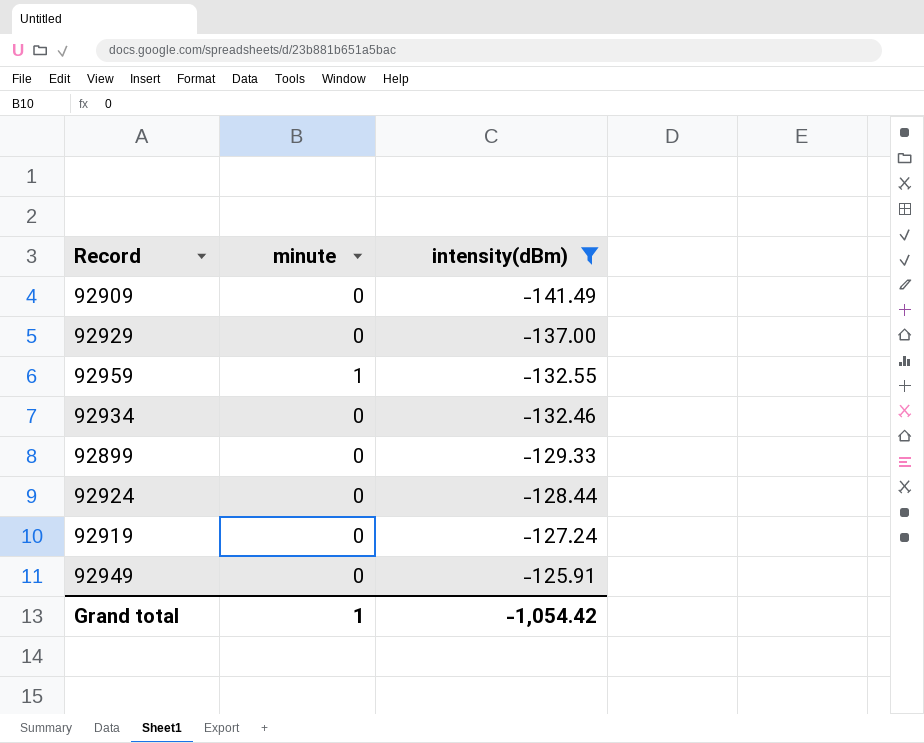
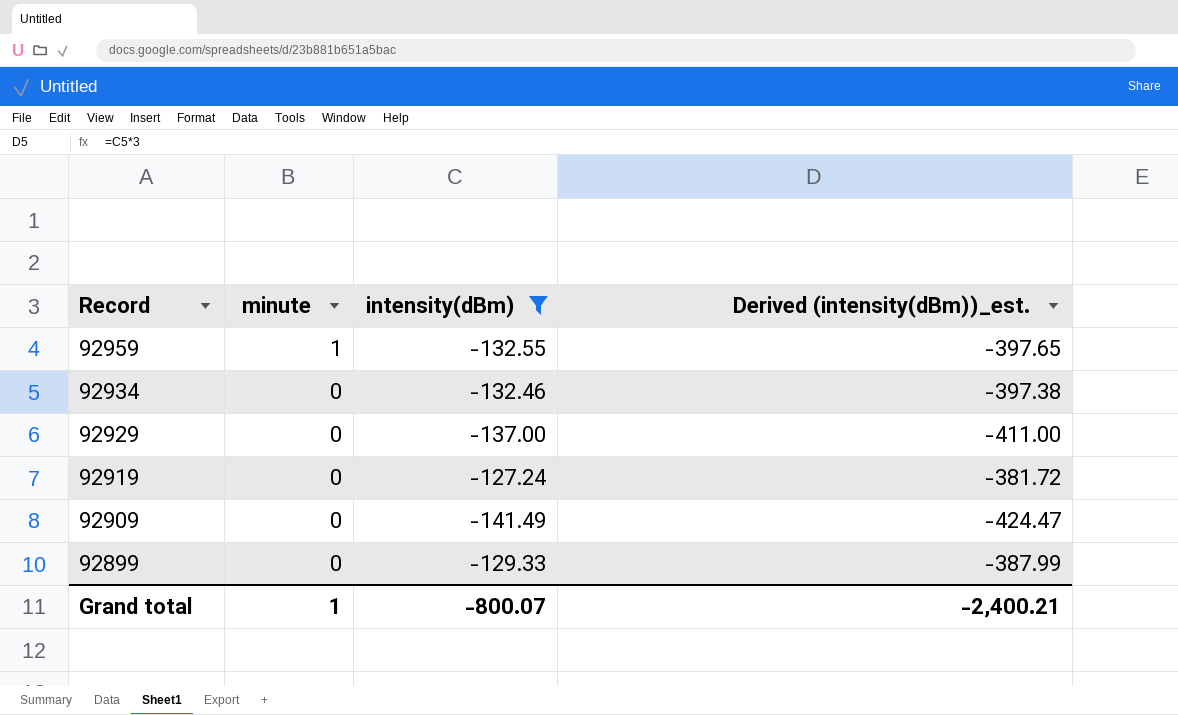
row order: intensity(dBm) ascending -> Record descending
column Derived (intensity(dBm))_est. | formula: none -> [intensity(dBm)] * 3
row 92924: 0 | -128.44 -> none
row 92949: 0 | -125.91 -> none
Grand total | intensity(dBm): -1,054.42 -> -800.07

